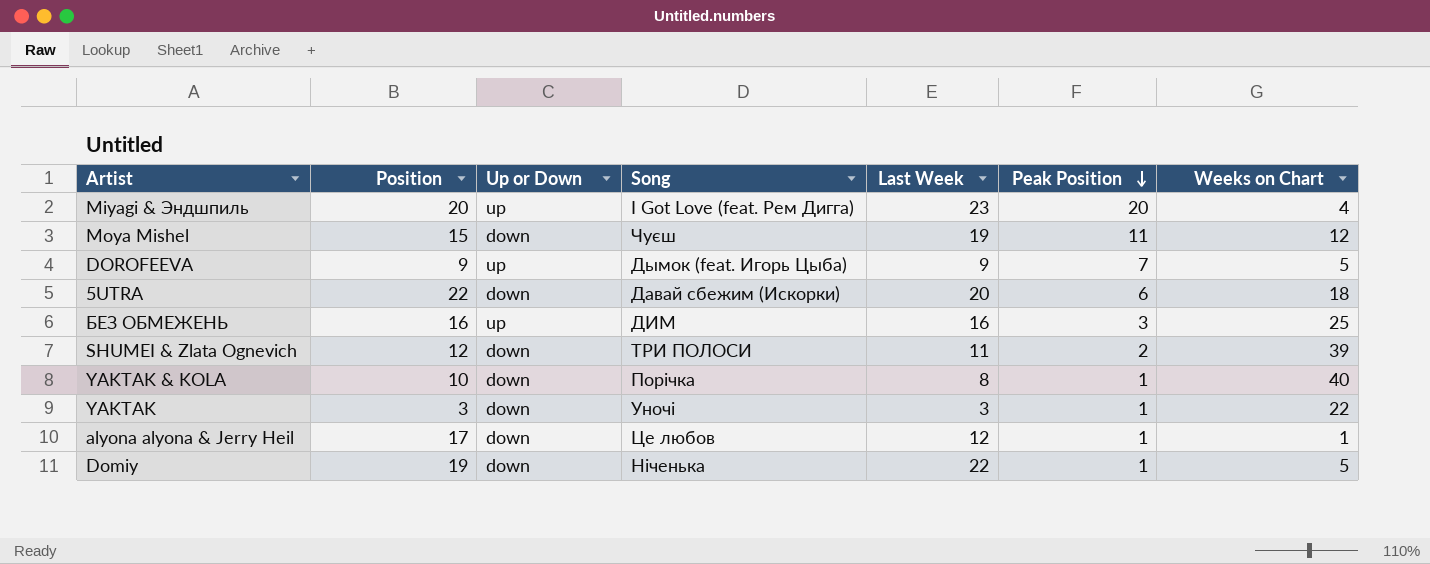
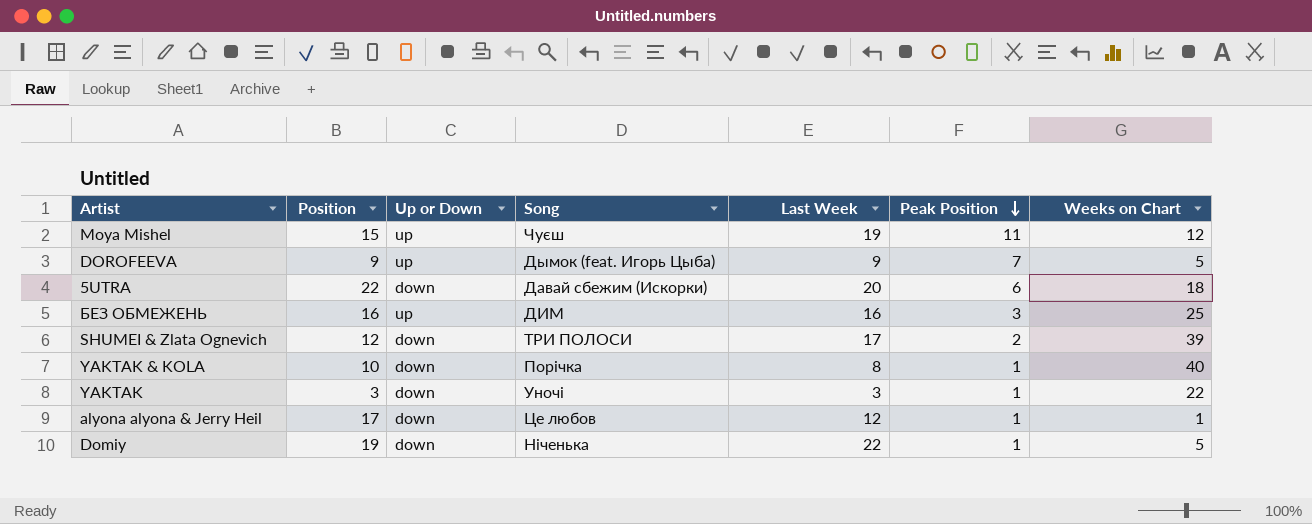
row Miyagi & Эндшпиль: 20 | up | I Got Love (feat. Рем Дигга) | 23 | 20 | 4 -> none
Moya Mishel | Up or Down: down -> up
SHUMEI & Zlata Ognevich | Last Week: 11 -> 17

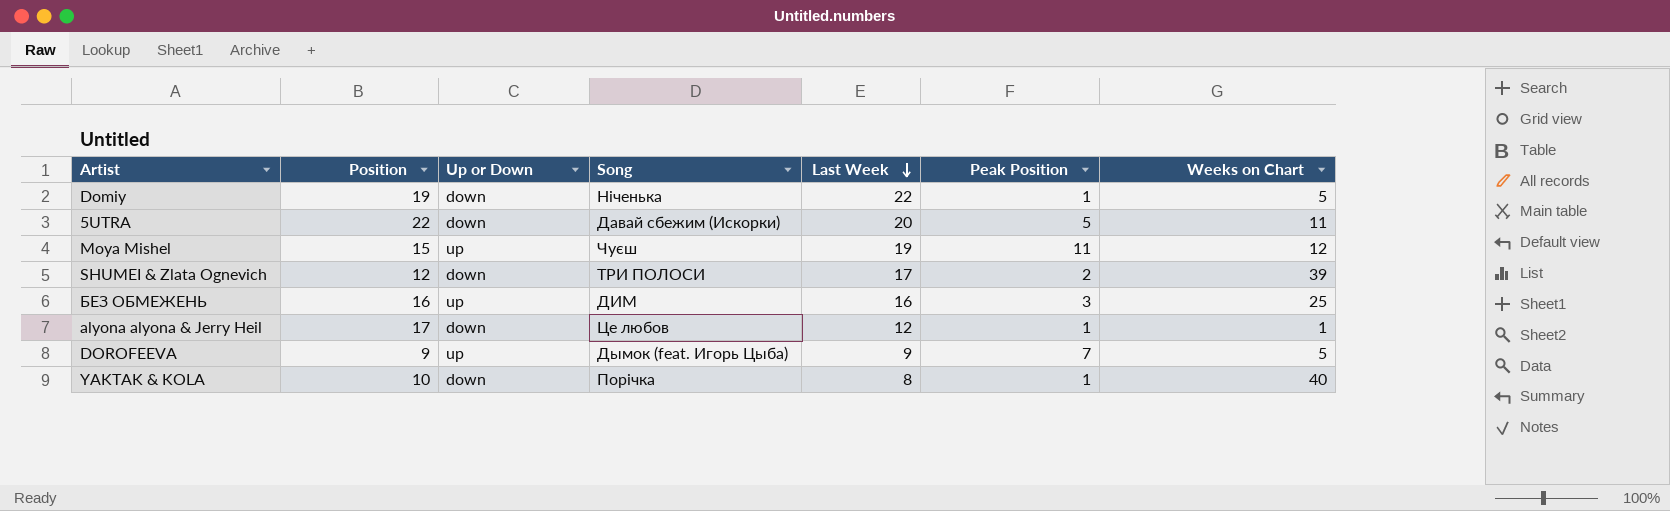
row order: Peak Position descending -> Last Week descending
row YAKTAK: 3 | down | Уночі | 3 | 1 | 22 -> none
5UTRA | Peak Position: 6 -> 5
5UTRA | Weeks on Chart: 18 -> 11

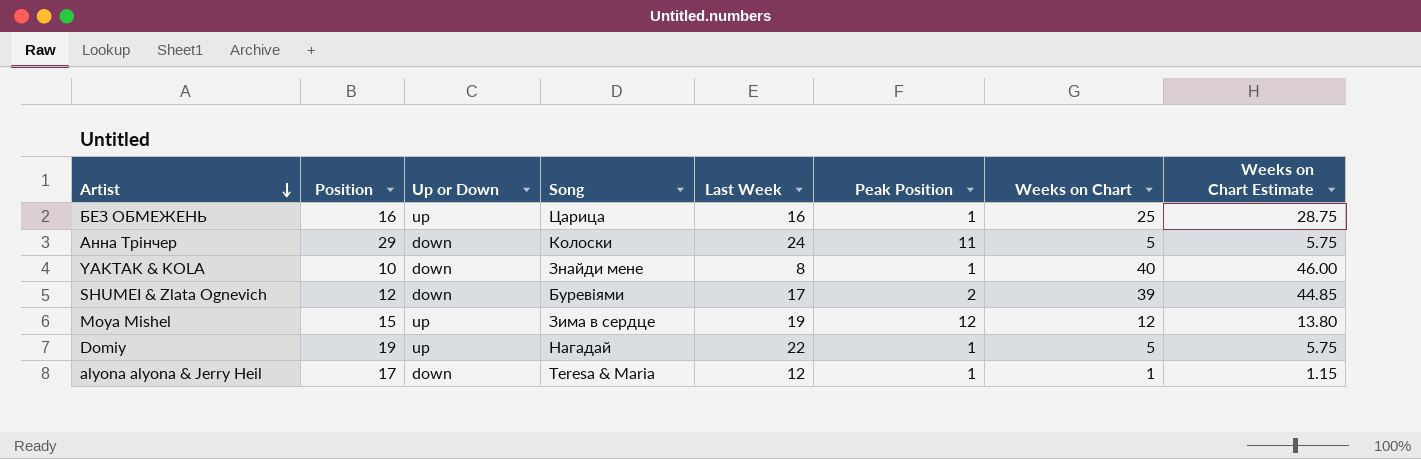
row order: Last Week descending -> Artist descending
column Weeks on Chart Estimate | formula: none -> [Weeks on Chart] * 1.15
row 5UTRA: 22 | down | Давай сбежим (Искорки) | 20 | 5 | 11 -> none
row DOROFEEVA: 9 | up | Дымок (feat. Игорь Цыба) | 9 | 7 | 5 -> none
БЕЗ ОБМЕЖЕНЬ | Song: ДИМ -> Царица
БЕЗ ОБМЕЖЕНЬ | Peak Position: 3 -> 1
row Анна Трінчер: none -> 29 | down | Колоски | 24 | 11 | 5 | 5.75
YAKTAK & KOLA | Song: Порічка -> Знайди мене
SHUMEI & Zlata Ognevich | Song: ТРИ ПОЛОСИ -> Буревіями
Moya Mishel | Song: Чуєш -> Зима в сердце
Moya Mishel | Peak Position: 11 -> 12
Domiy | Up or Down: down -> up
Domiy | Song: Ніченька -> Нагадай
alyona alyona & Jerry Heil | Song: Це любов -> Teresa & Maria

